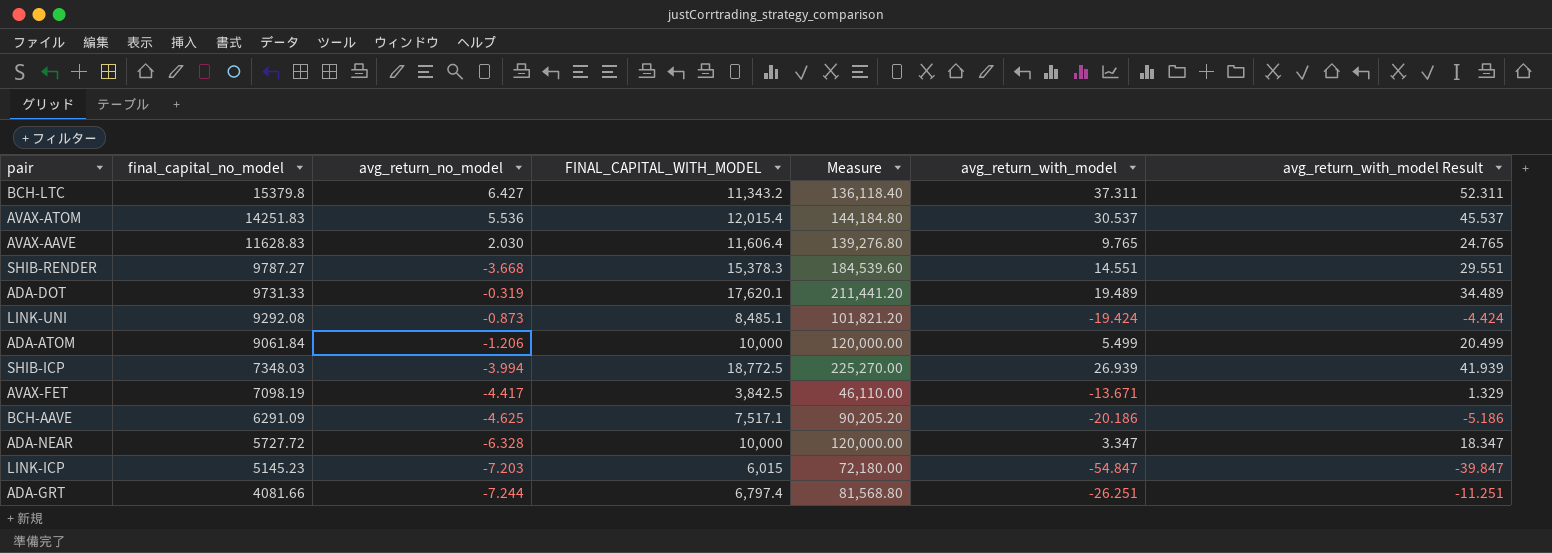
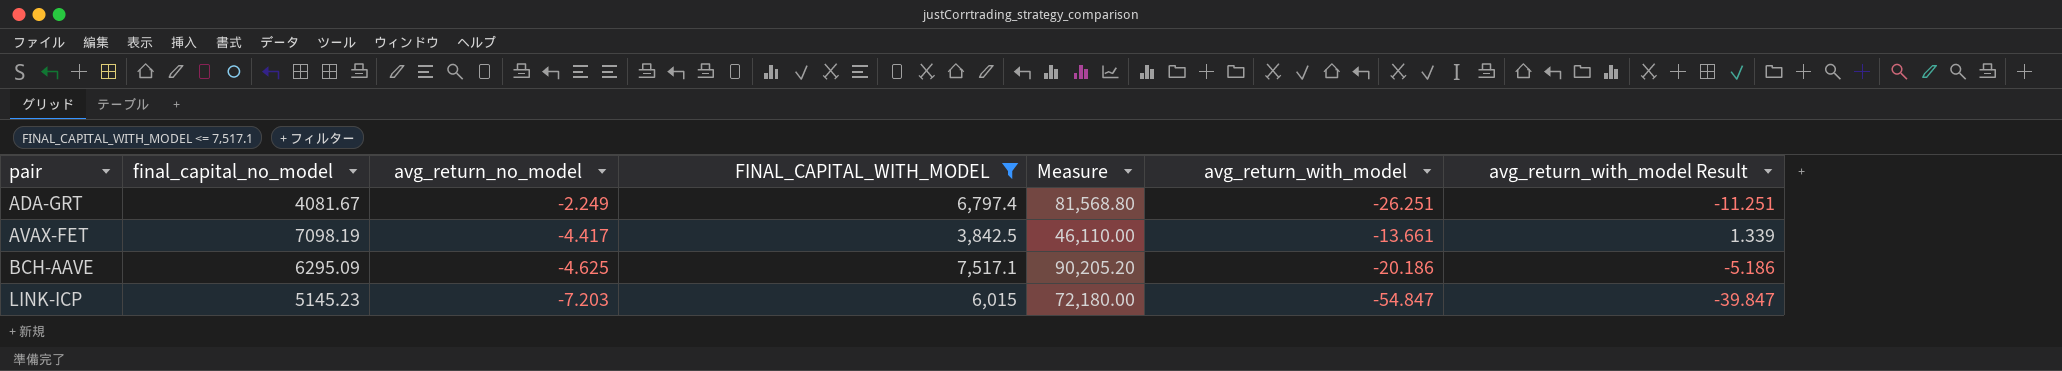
filter: none -> FINAL_CAPITAL_WITH_MODEL <= 7,517.1
row order: final_capital_no_model descending -> pair ascending
ADA-GRT | final_capital_no_model: 4081.66 -> 4081.67
ADA-GRT | avg_return_no_model: -7.244 -> -2.249
AVAX-FET | avg_return_with_model: -13.671 -> -13.661
AVAX-FET | avg_return_with_model Result: 1.329 -> 1.339
BCH-AAVE | final_capital_no_model: 6291.09 -> 6295.09

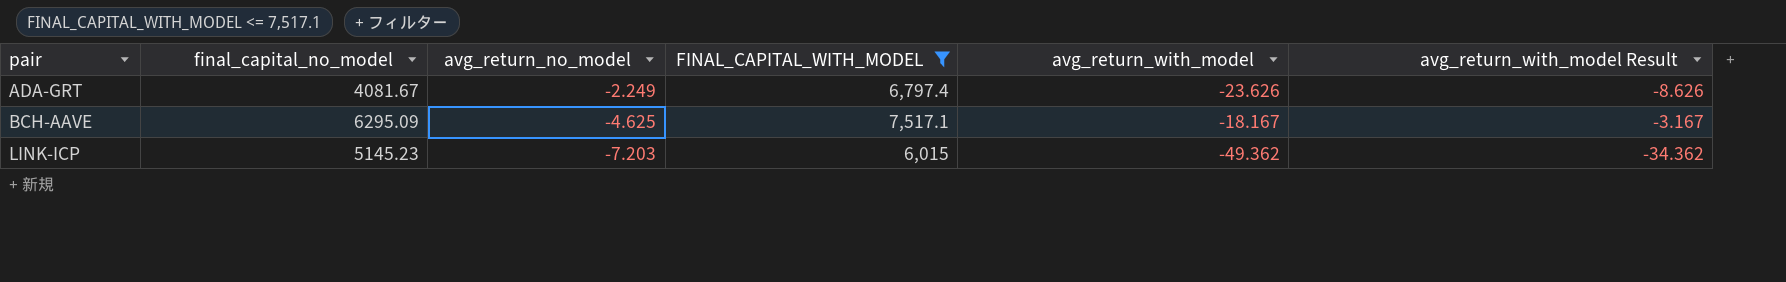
column Measure | formula: [FINAL_CAPITAL_WITH_MODEL] * 12 -> none
row AVAX-FET: 7098.19 | -4.417 | 3,842.5 | 46,110.00 | -13.661 | 1.339 -> none
ADA-GRT | avg_return_with_model: -26.251 -> -23.626
ADA-GRT | avg_return_with_model Result: -11.251 -> -8.626
BCH-AAVE | avg_return_with_model: -20.186 -> -18.167
BCH-AAVE | avg_return_with_model Result: -5.186 -> -3.167
LINK-ICP | avg_return_with_model: -54.847 -> -49.362
LINK-ICP | avg_return_with_model Result: -39.847 -> -34.362

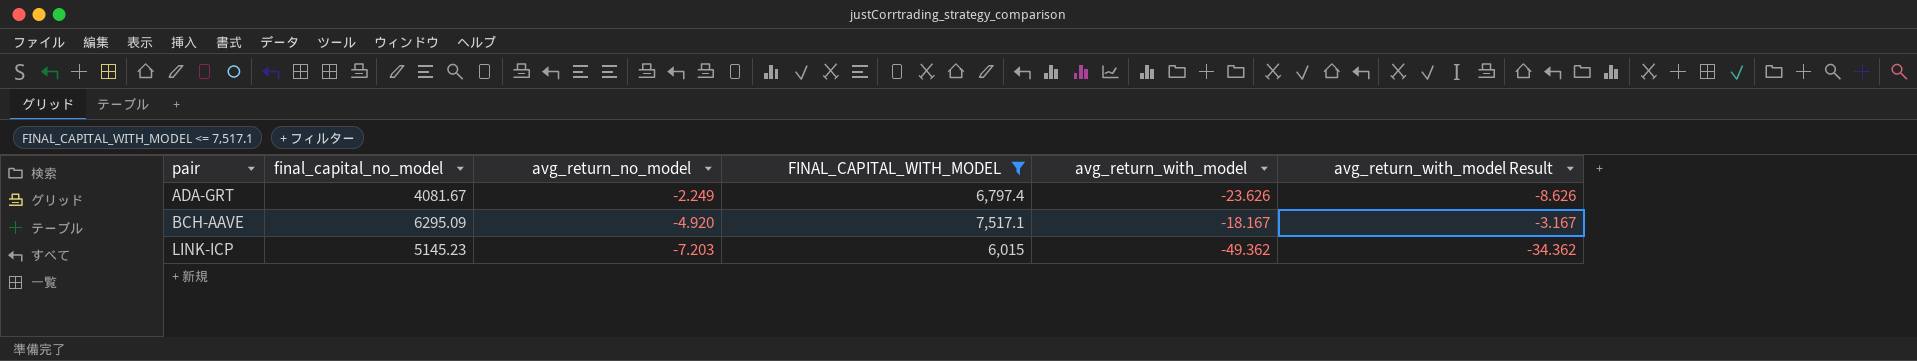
BCH-AAVE | avg_return_no_model: -4.625 -> -4.920

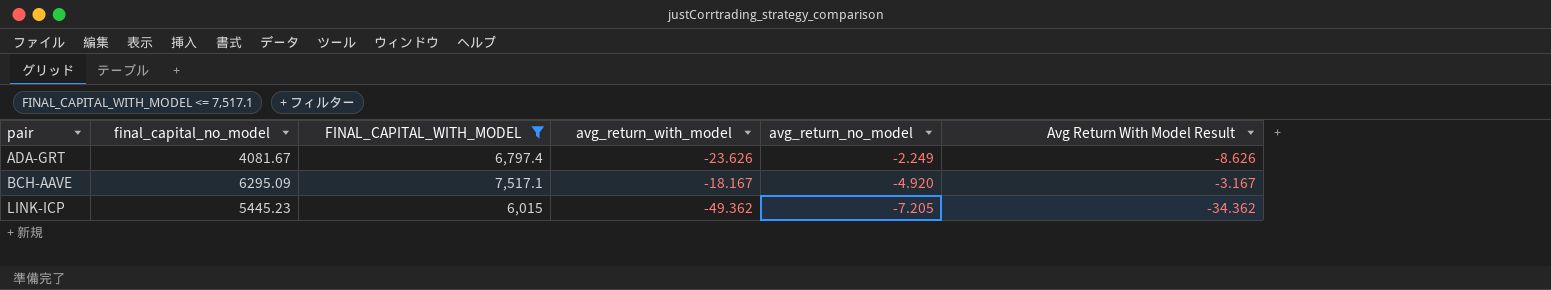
column avg_return_no_model | position: 3 -> 5
column name: avg_return_with_model Result -> Avg Return With Model Result
LINK-ICP | final_capital_no_model: 5145.23 -> 5445.23
LINK-ICP | avg_return_no_model: -7.203 -> -7.205

